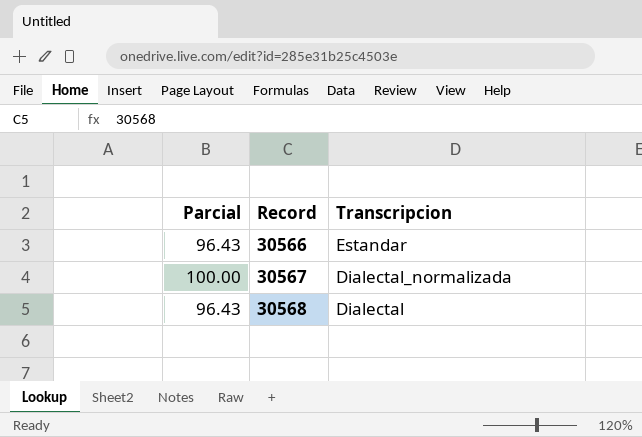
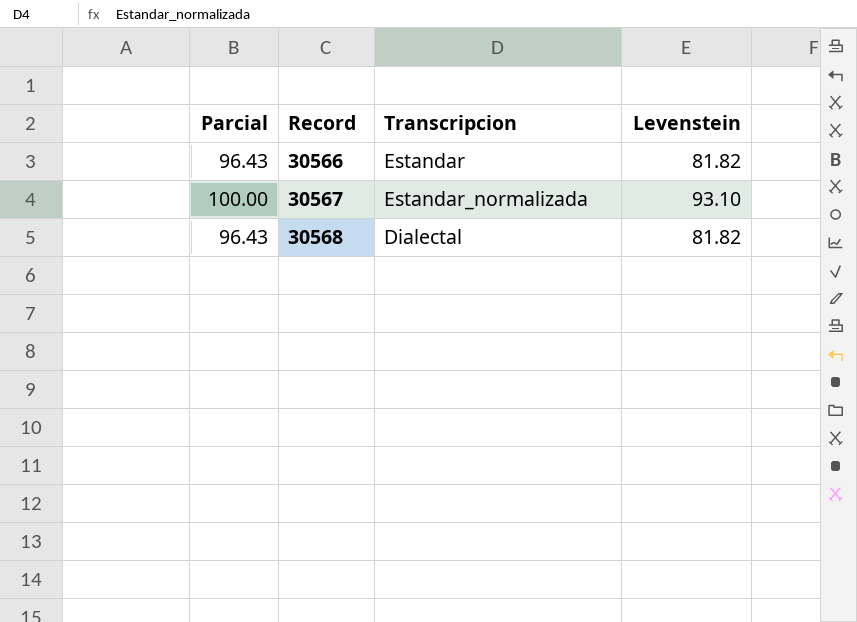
column Levenstein | position: none -> 4
30567 | Transcripcion: Dialectal_normalizada -> Estandar_normalizada

